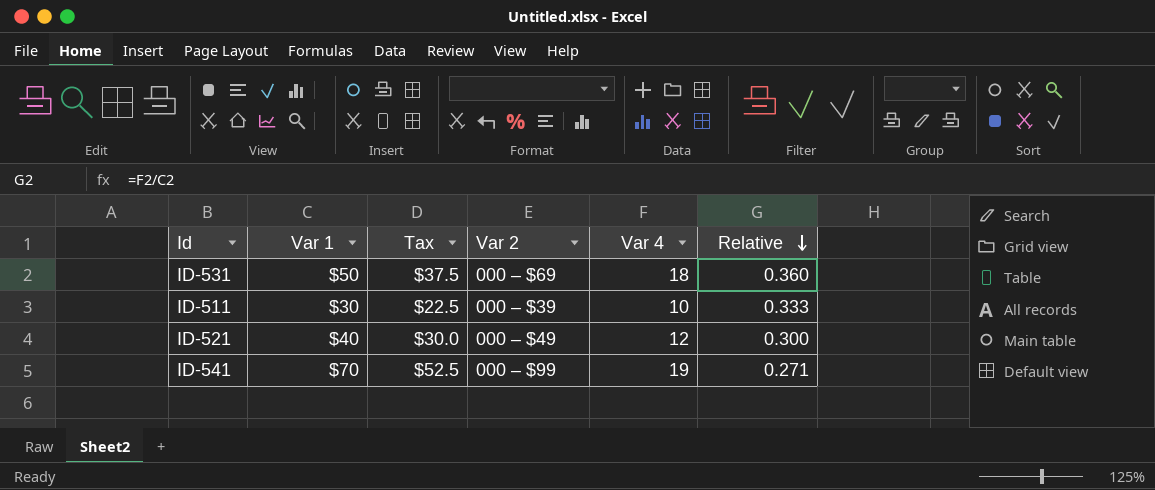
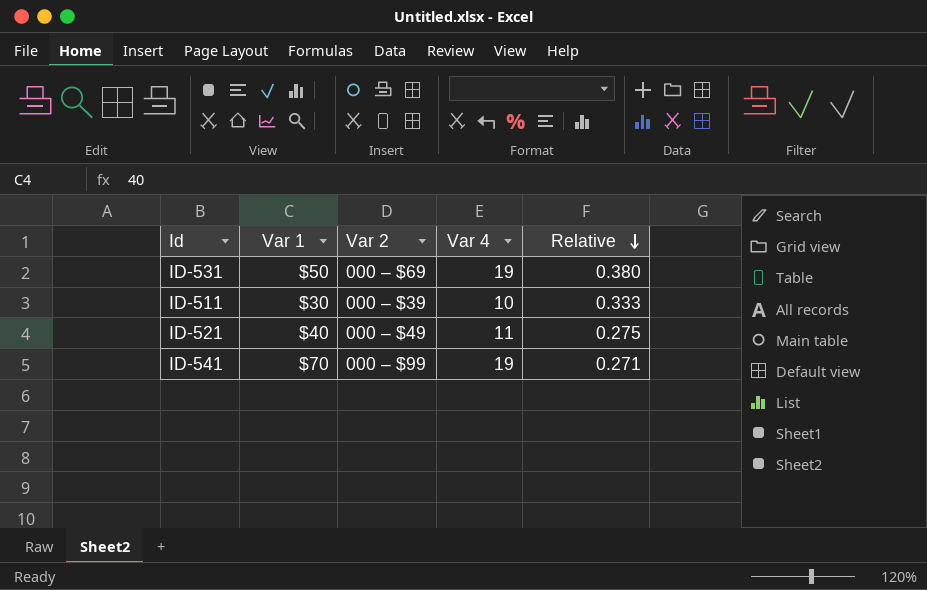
column Tax | formula: [Var 1] * 0.75 -> none
ID-531 | Var 4: 18 -> 19
ID-531 | Relative: 0.360 -> 0.380
ID-521 | Var 4: 12 -> 11
ID-521 | Relative: 0.300 -> 0.275

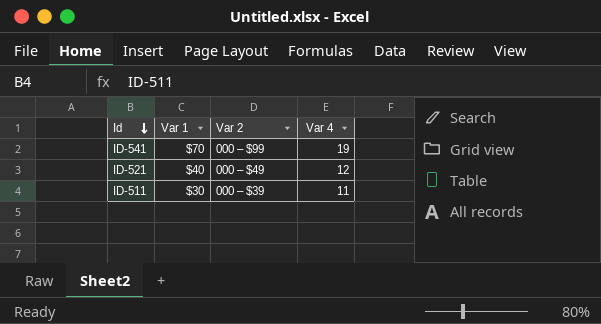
row order: Relative descending -> Id descending
column Relative | formula: [Var 4] / [Var 1] -> none
row ID-531: $50 | 000 – $69 | 19 | 0.380 -> none
ID-521 | Var 4: 11 -> 12
ID-511 | Var 4: 10 -> 11

